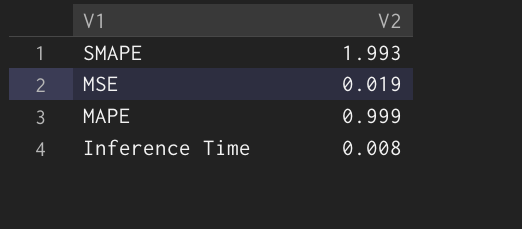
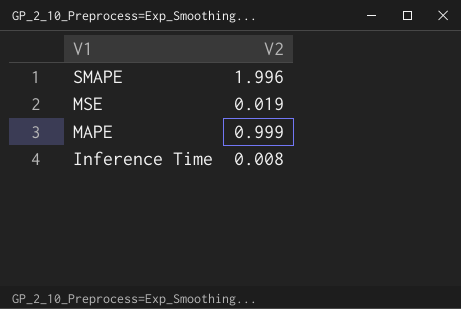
SMAPE | V2: 1.993 -> 1.996

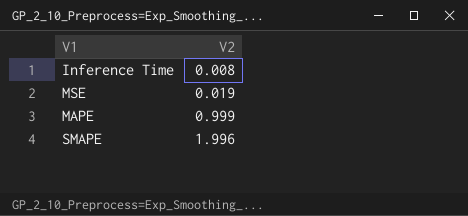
row order: V1 descending -> V2 ascending

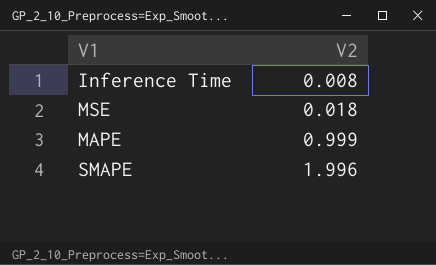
MSE | V2: 0.019 -> 0.018

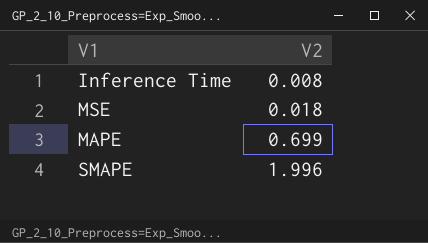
MAPE | V2: 0.999 -> 0.699

